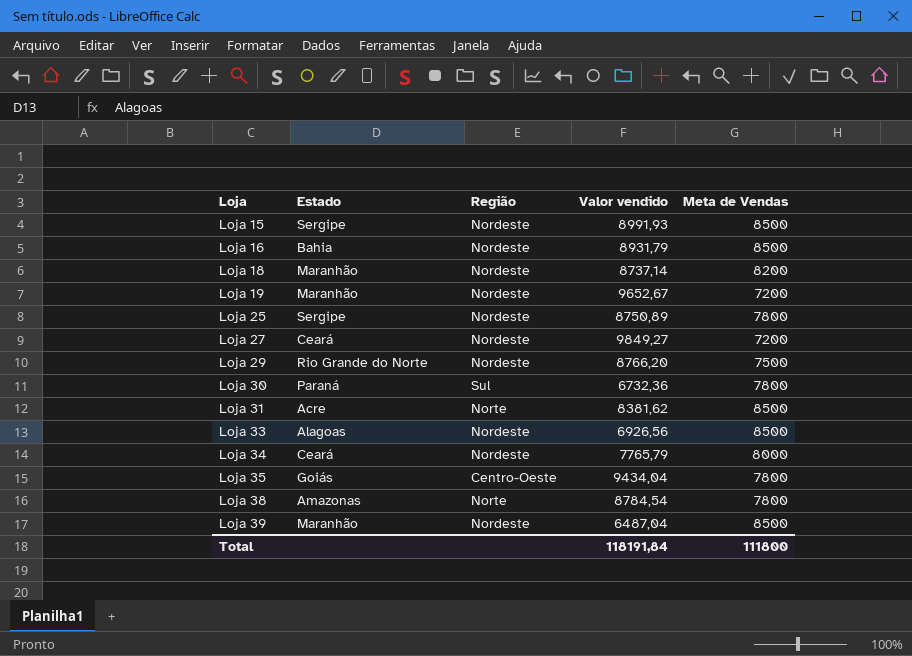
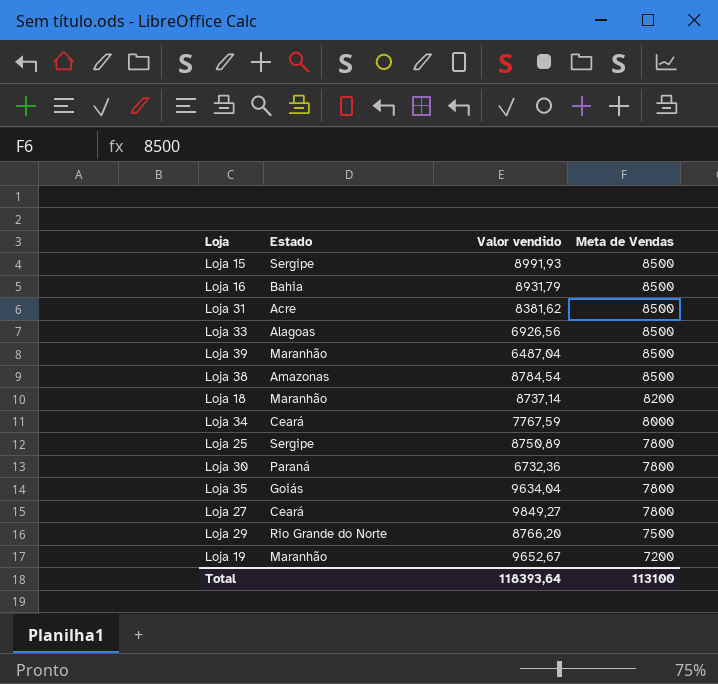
row order: Loja ascending -> Meta de Vendas descending
column Região | position: 3 -> none
Loja 38 | Meta de Vendas: 7800 -> 8500
Loja 34 | Valor vendido: 7765,79 -> 7767,59
Loja 35 | Valor vendido: 9434,04 -> 9634,04
Loja 27 | Meta de Vendas: 7200 -> 7800
Total | Valor vendido: 118191,84 -> 118393,64
Total | Meta de Vendas: 111800 -> 113100

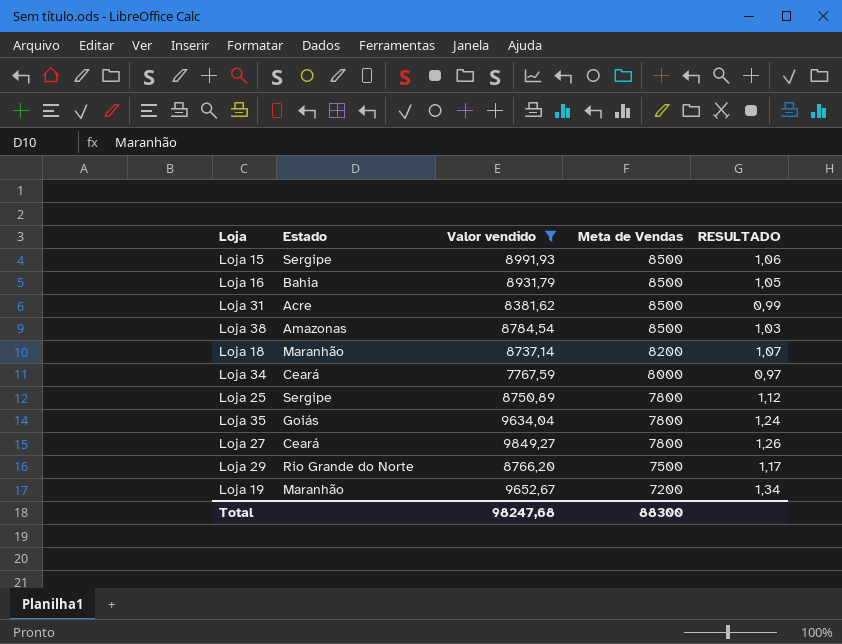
filter: none -> Valor vendido >= 7767,59
column RESULTADO | formula: none -> [Valor vendido] / [Meta de Vendas]
Total | Valor vendido: 118393,64 -> 98247,68
Total | Meta de Vendas: 113100 -> 88300

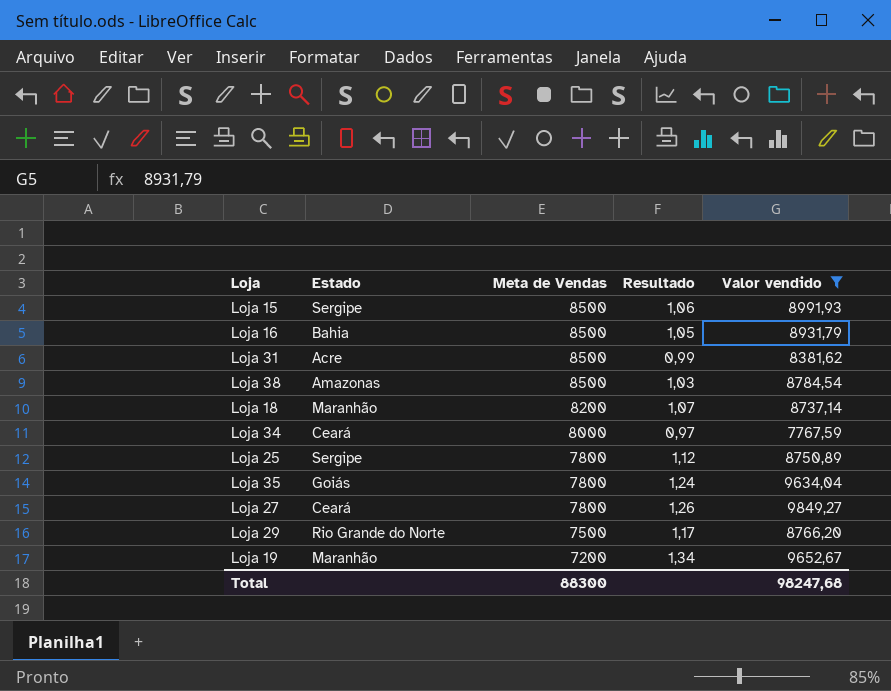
column name: RESULTADO -> Resultado
column Valor vendido | position: 3 -> 5

